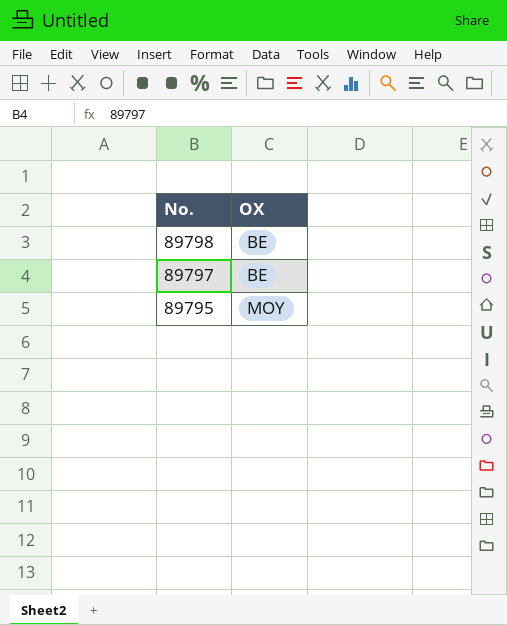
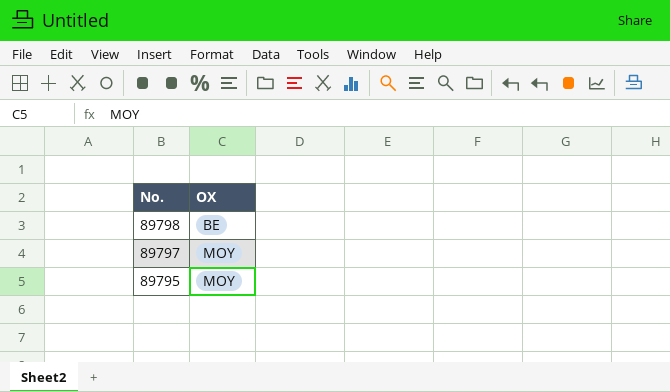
89797 | OX: BE -> MOY

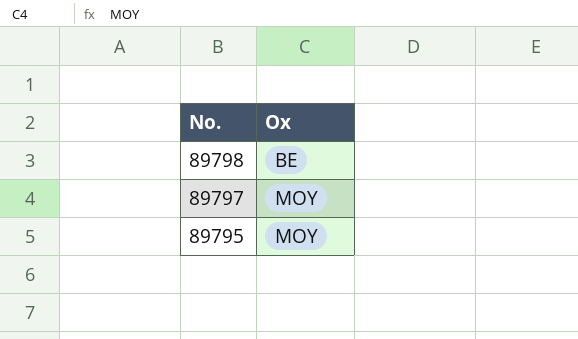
column name: OX -> Ox

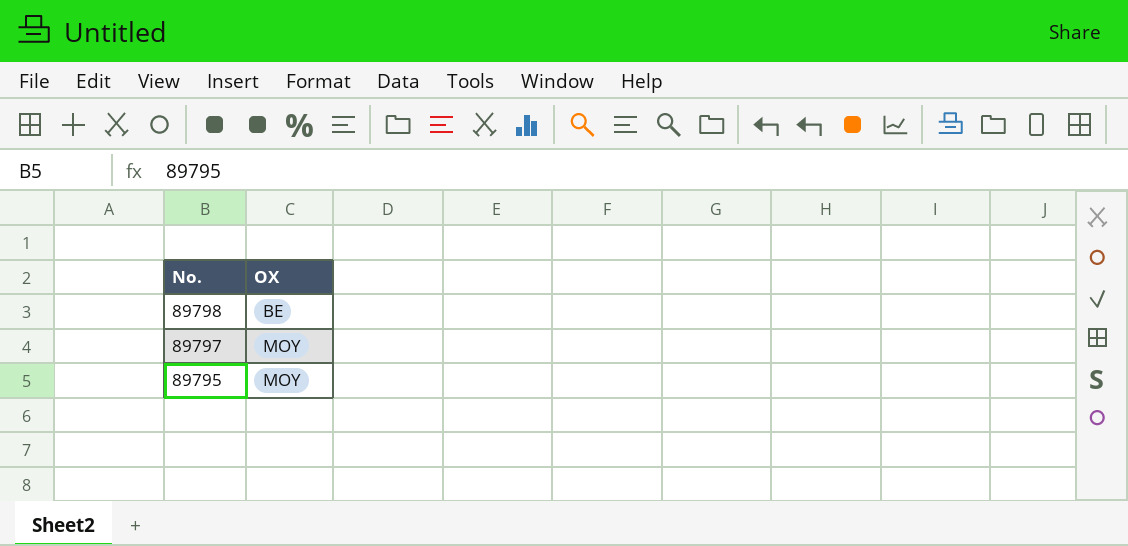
column name: Ox -> OX

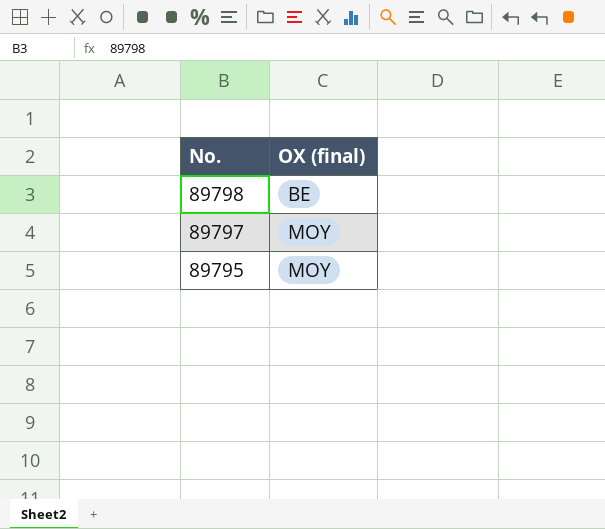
column name: OX -> OX (final)

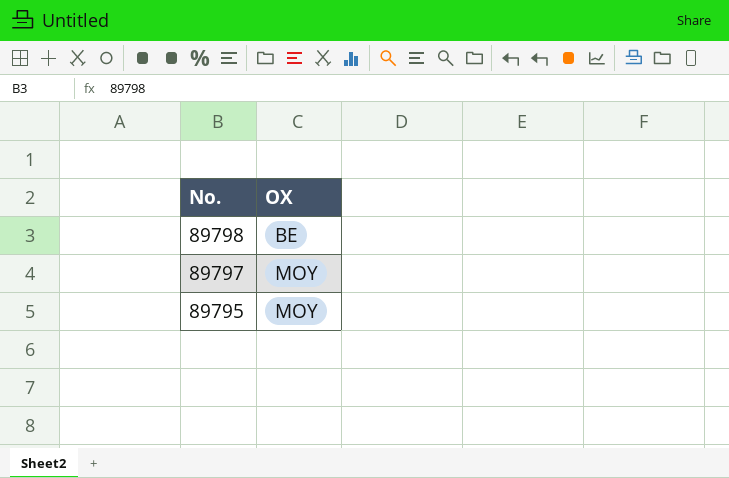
column name: OX (final) -> OX

